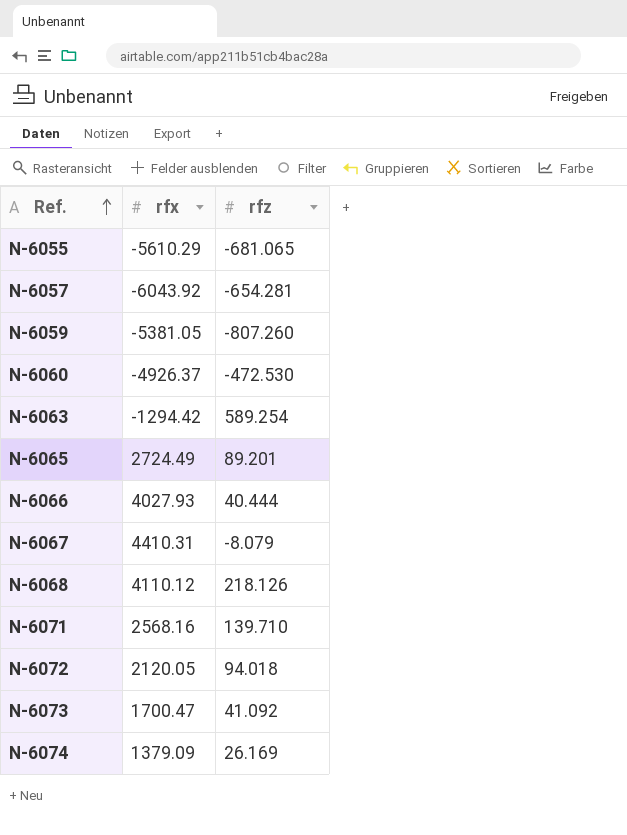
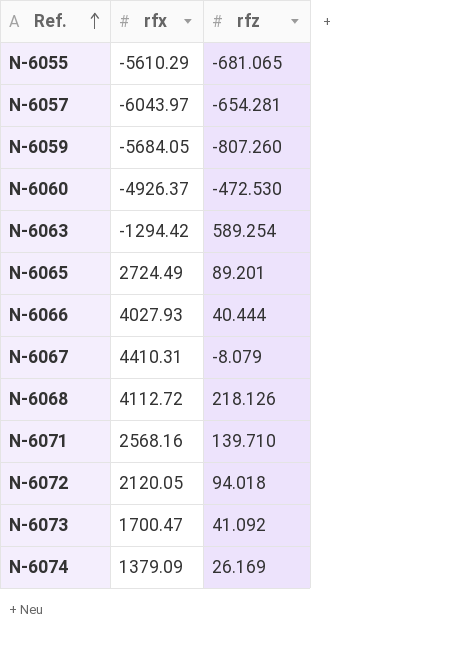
N-6057 | rfx: -6043.92 -> -6043.97
N-6059 | rfx: -5381.05 -> -5684.05
N-6068 | rfx: 4110.12 -> 4112.72

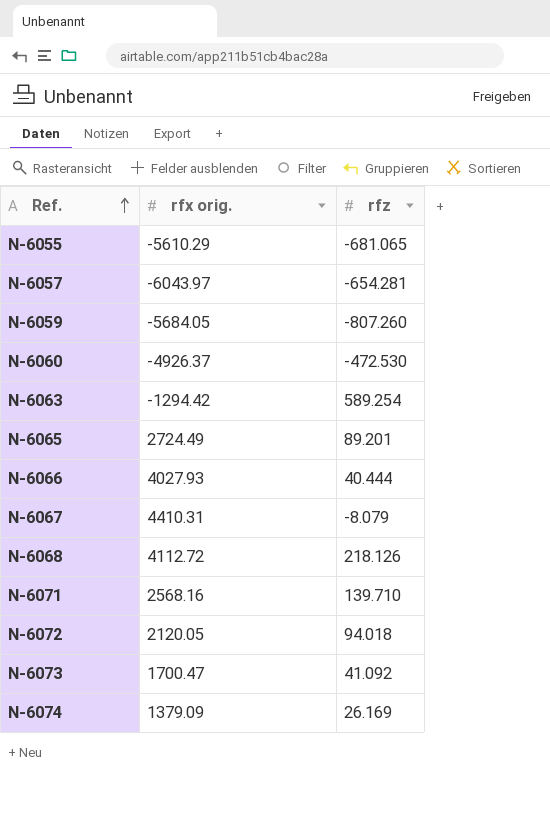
column name: rfx -> rfx orig.

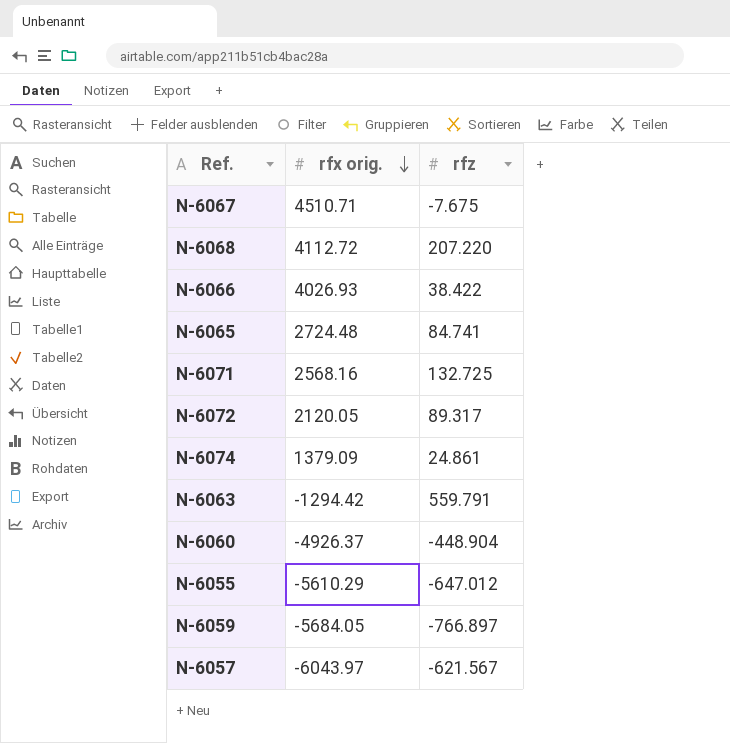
row order: Ref. ascending -> rfx orig. descending
row N-6073: 1700.47 | 41.092 -> none
N-6067 | rfx orig.: 4410.31 -> 4510.71
N-6067 | rfz: -8.079 -> -7.675
N-6068 | rfz: 218.126 -> 207.220
N-6066 | rfx orig.: 4027.93 -> 4026.93
N-6066 | rfz: 40.444 -> 38.422
N-6065 | rfx orig.: 2724.49 -> 2724.48
N-6065 | rfz: 89.201 -> 84.741
N-6071 | rfz: 139.710 -> 132.725
N-6072 | rfz: 94.018 -> 89.317
N-6074 | rfz: 26.169 -> 24.861
N-6063 | rfz: 589.254 -> 559.791
N-6060 | rfz: -472.530 -> -448.904
N-6055 | rfz: -681.065 -> -647.012
N-6059 | rfz: -807.260 -> -766.897
N-6057 | rfz: -654.281 -> -621.567

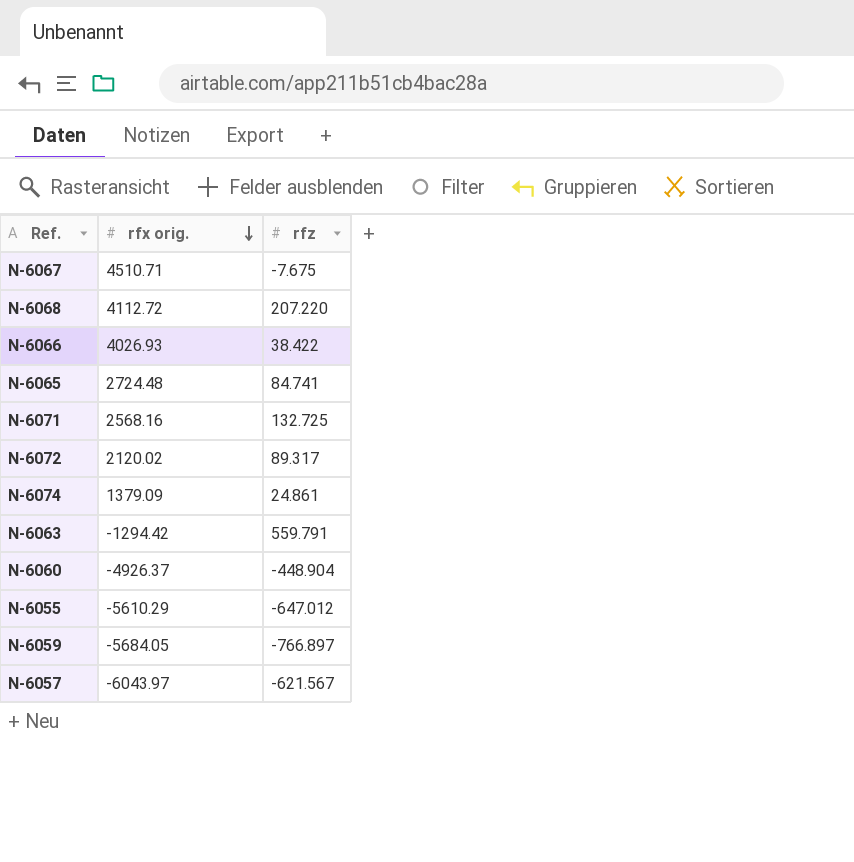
N-6072 | rfx orig.: 2120.05 -> 2120.02

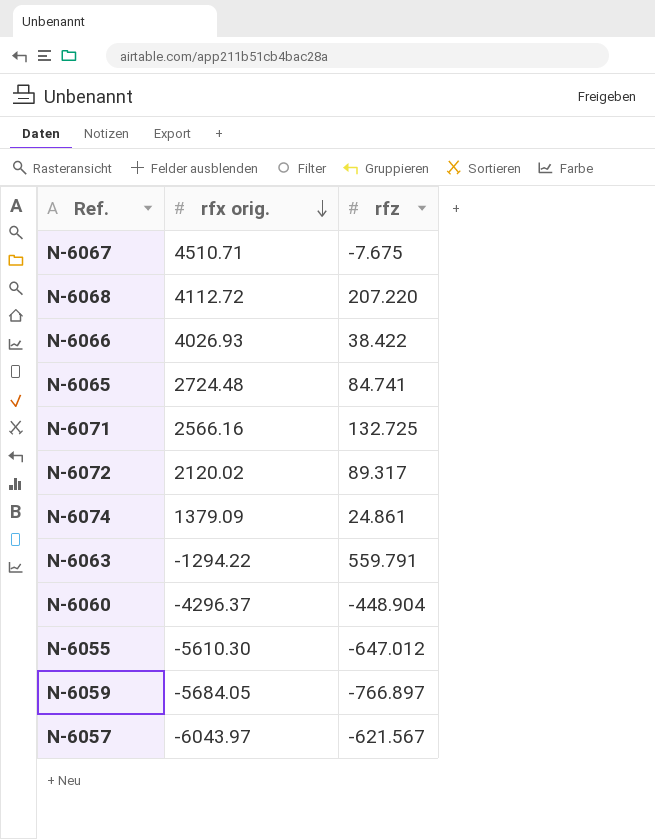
N-6071 | rfx orig.: 2568.16 -> 2566.16
N-6063 | rfx orig.: -1294.42 -> -1294.22
N-6060 | rfx orig.: -4926.37 -> -4296.37
N-6055 | rfx orig.: -5610.29 -> -5610.30

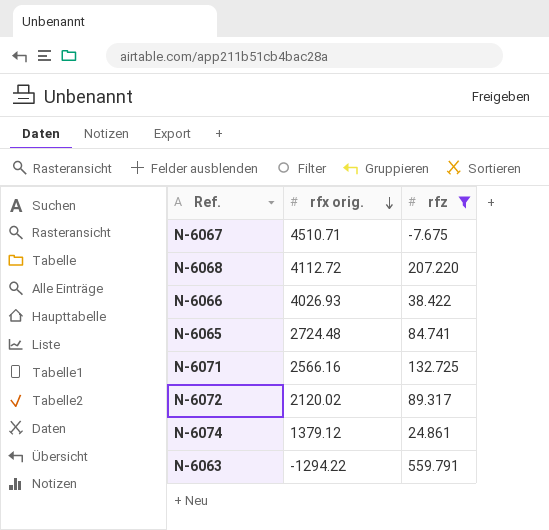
filter: none -> rfz >= -7.675
N-6074 | rfx orig.: 1379.09 -> 1379.12

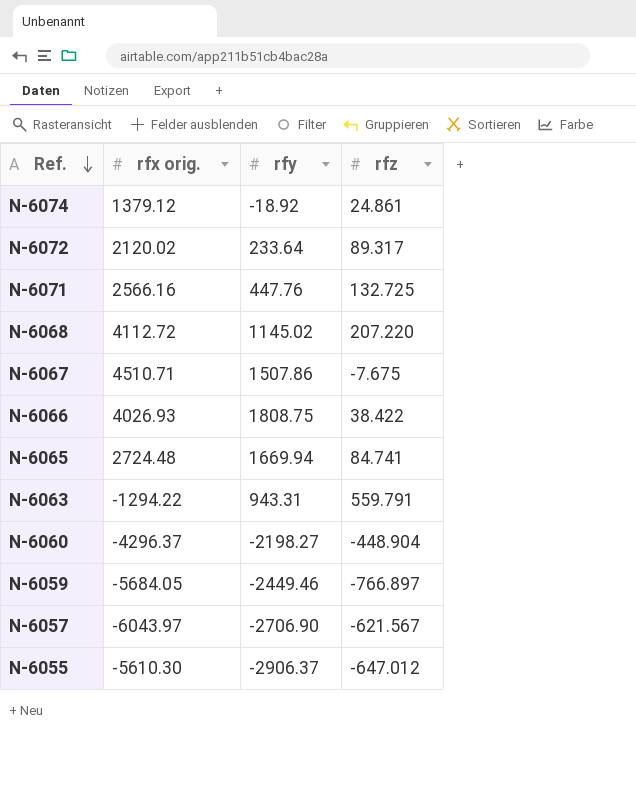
filter: rfz >= -7.675 -> none
row order: rfx orig. descending -> Ref. descending
column rfy | position: none -> 3

